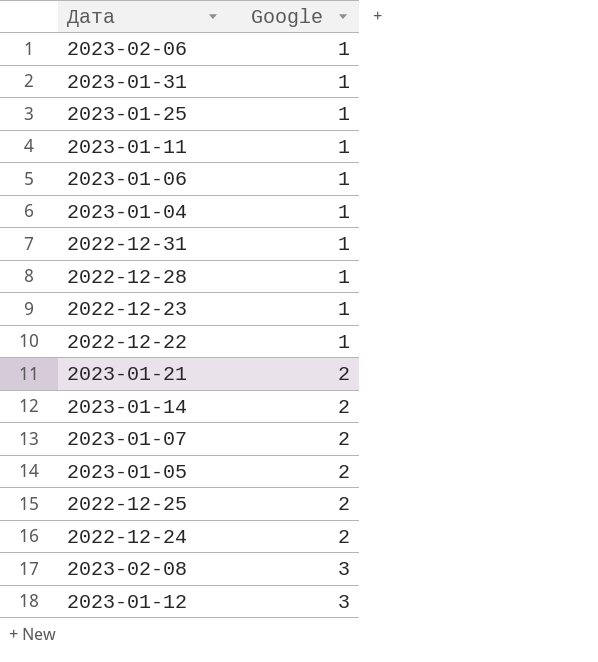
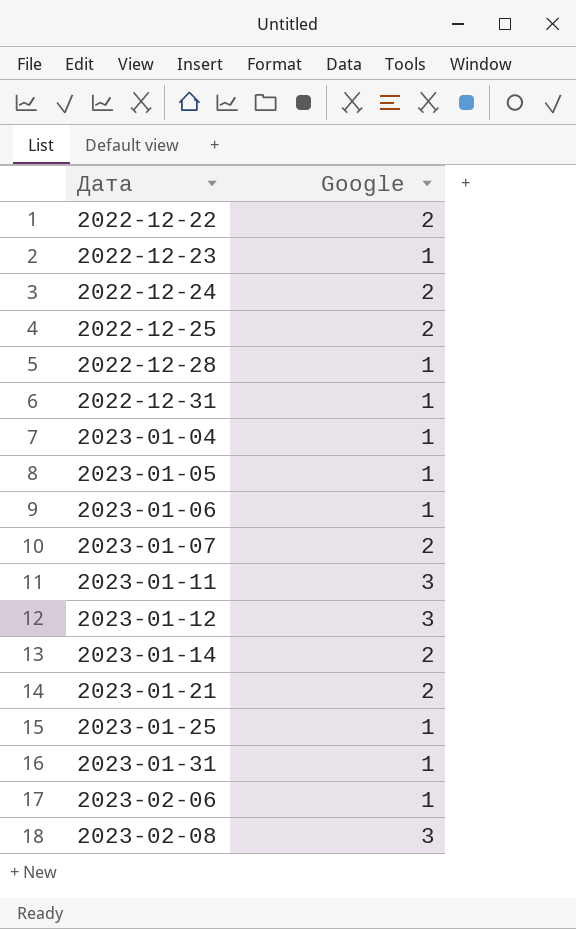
row order: Google ascending -> Дата ascending
2022-12-22 | Google: 1 -> 2
2023-01-05 | Google: 2 -> 1
2023-01-11 | Google: 1 -> 3

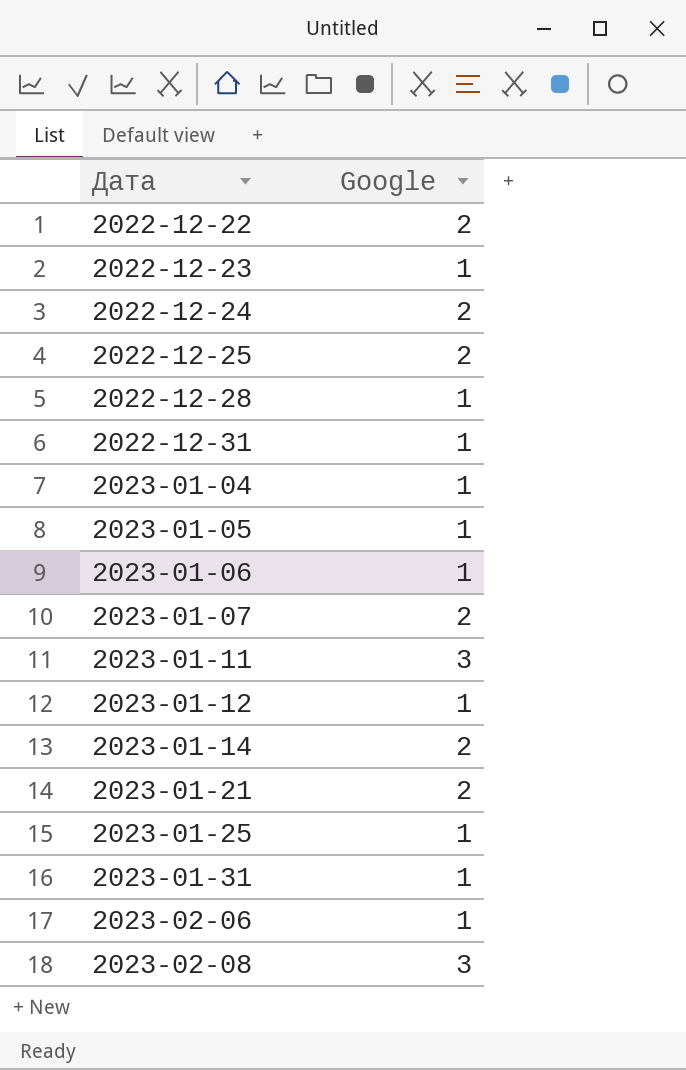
2023-01-12 | Google: 3 -> 1

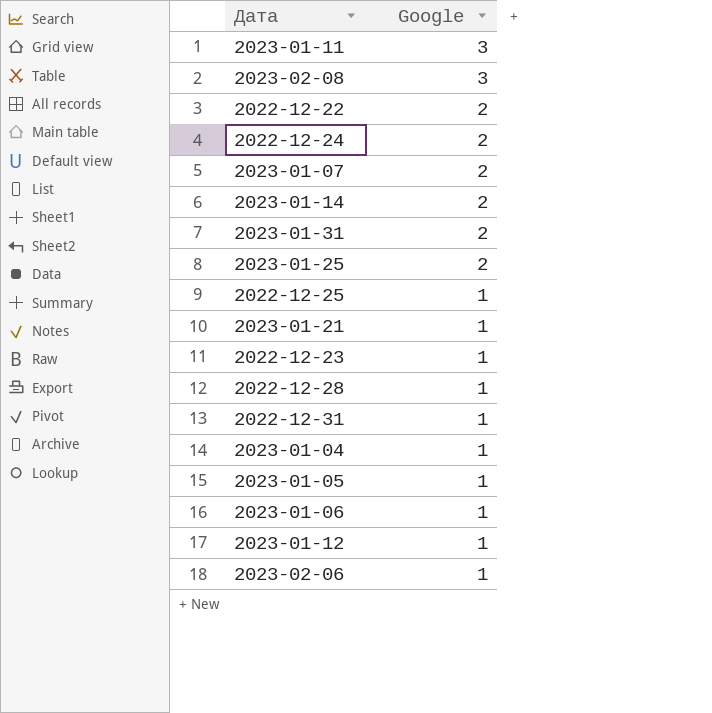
row order: Дата ascending -> Google descending
2023-01-31 | Google: 1 -> 2
2023-01-25 | Google: 1 -> 2
2022-12-25 | Google: 2 -> 1
2023-01-21 | Google: 2 -> 1

